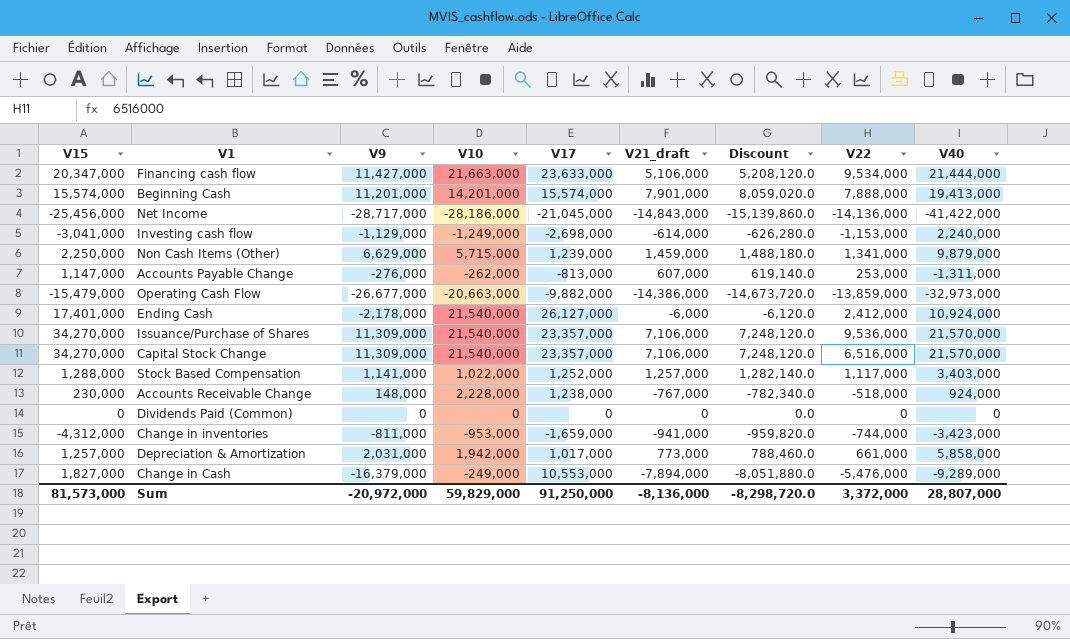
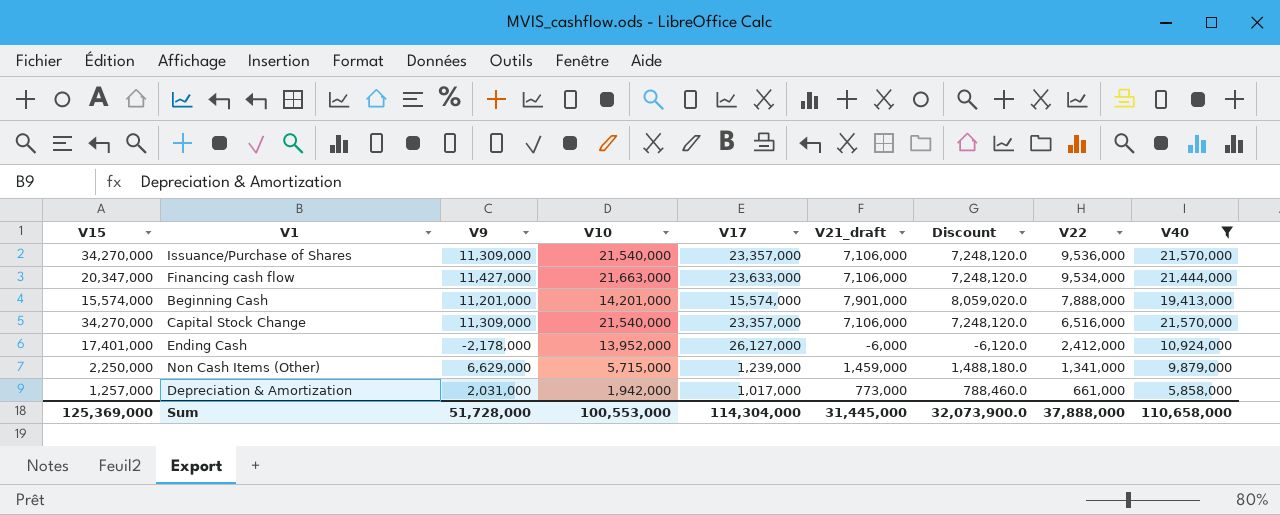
filter: none -> V40 >= 5,858,000
row order: none -> V22 descending
Financing cash flow | V21_draft: 5,106,000 -> 7,106,000
Financing cash flow | Discount: 5,208,120.0 -> 7,248,120.0
Ending Cash | V10: 21,540,000 -> 13,952,000
Sum | V15: 81,573,000 -> 125,369,000
Sum | V9: -20,972,000 -> 51,728,000
Sum | V10: 59,829,000 -> 100,553,000
Sum | V17: 91,250,000 -> 114,304,000
Sum | V21_draft: -8,136,000 -> 31,445,000
Sum | Discount: -8,298,720.0 -> 32,073,900.0
Sum | V22: 3,372,000 -> 37,888,000
Sum | V40: 28,807,000 -> 110,658,000

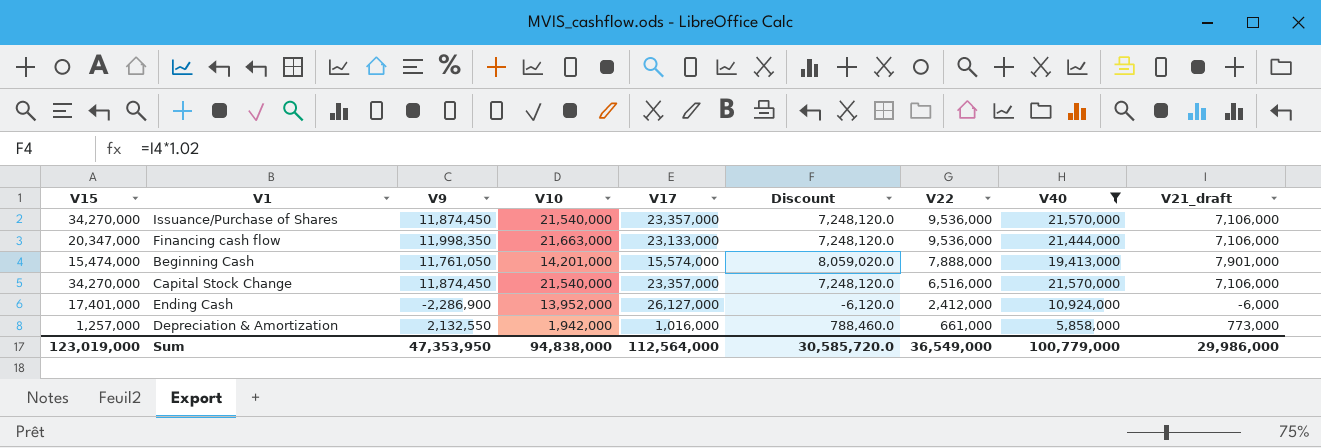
column V21_draft | position: 6 -> 9
row Non Cash Items (Other): 2,250,000 | 6,629,000 | 5,715,000 | 1,239,000 | 1,459,000 | 1,488,180.0 | 1,341,000 | 9,879,000 -> none
Issuance/Purchase of Shares | V9: 11,309,000 -> 11,874,450
Financing cash flow | V9: 11,427,000 -> 11,998,350
Financing cash flow | V17: 23,633,000 -> 23,133,000
Financing cash flow | V22: 9,534,000 -> 9,536,000
Beginning Cash | V15: 15,574,000 -> 15,474,000
Beginning Cash | V9: 11,201,000 -> 11,761,050
Capital Stock Change | V9: 11,309,000 -> 11,874,450
Ending Cash | V9: -2,178,000 -> -2,286,900
Depreciation & Amortization | V9: 2,031,000 -> 2,132,550
Depreciation & Amortization | V17: 1,017,000 -> 1,016,000
Sum | V15: 125,369,000 -> 123,019,000
Sum | V9: 51,728,000 -> 47,353,950
Sum | V10: 100,553,000 -> 94,838,000
Sum | V17: 114,304,000 -> 112,564,000
Sum | Discount: 32,073,900.0 -> 30,585,720.0
Sum | V22: 37,888,000 -> 36,549,000
Sum | V40: 110,658,000 -> 100,779,000
Sum | V21_draft: 31,445,000 -> 29,986,000

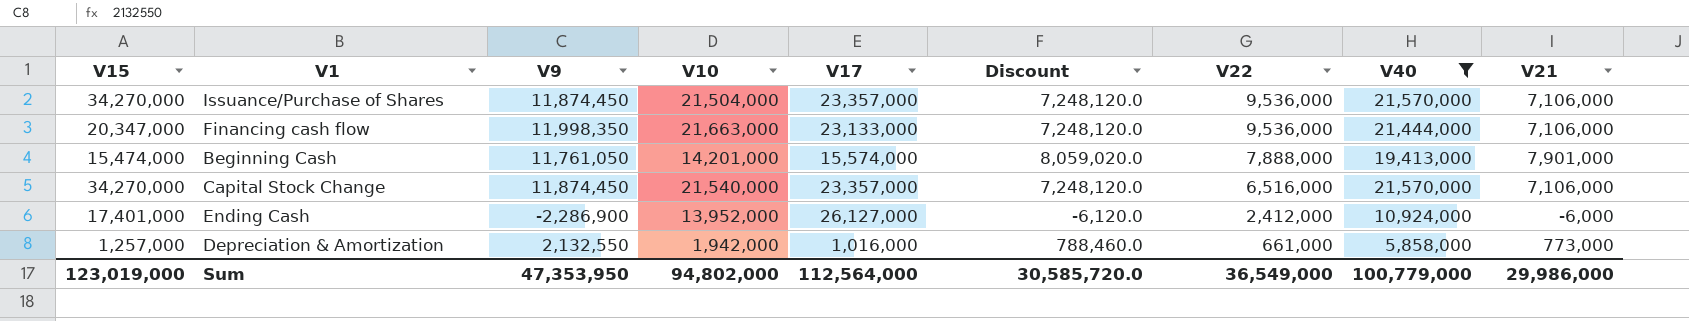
column name: V21_draft -> V21
Issuance/Purchase of Shares | V10: 21,540,000 -> 21,504,000
Sum | V10: 94,838,000 -> 94,802,000

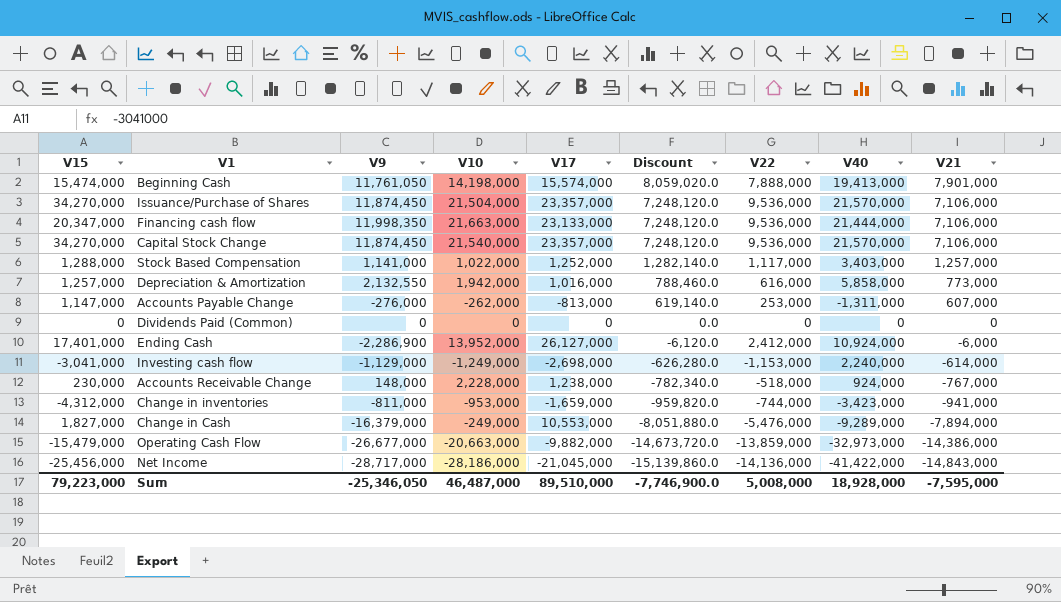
filter: V40 >= 5,858,000 -> none
row order: V22 descending -> Discount descending
Beginning Cash | V10: 14,201,000 -> 14,198,000
Capital Stock Change | V22: 6,516,000 -> 9,536,000
Depreciation & Amortization | V22: 661,000 -> 616,000
Sum | V15: 123,019,000 -> 79,223,000
Sum | V9: 47,353,950 -> -25,346,050
Sum | V10: 94,802,000 -> 46,487,000
Sum | V17: 112,564,000 -> 89,510,000
Sum | Discount: 30,585,720.0 -> -7,746,900.0
Sum | V22: 36,549,000 -> 5,008,000
Sum | V40: 100,779,000 -> 18,928,000
Sum | V21: 29,986,000 -> -7,595,000

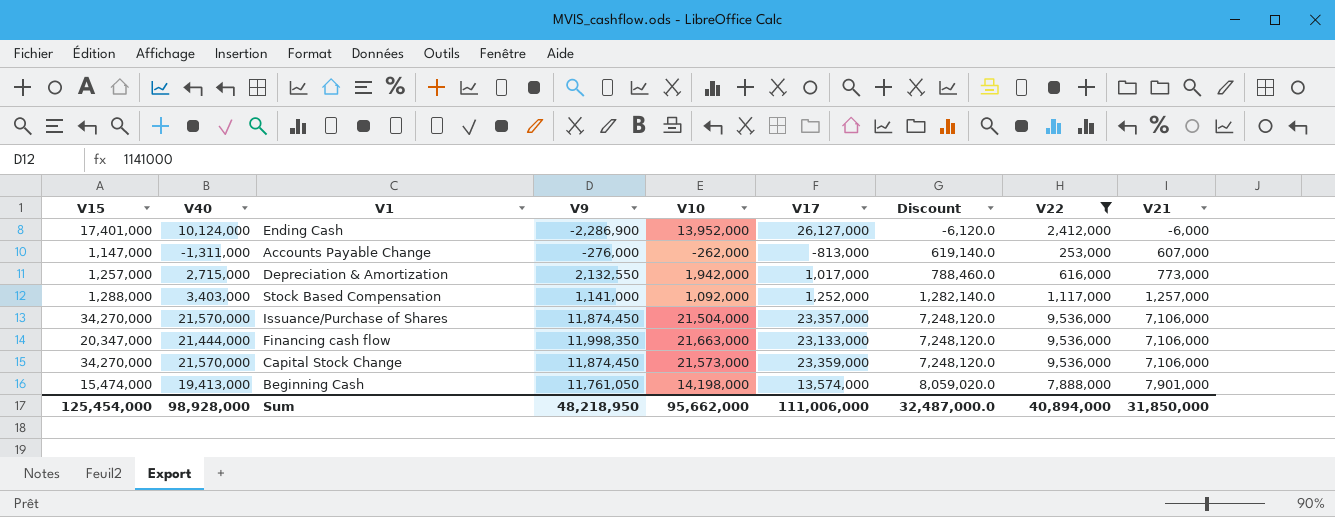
filter: none -> V22 >= 253,000
row order: Discount descending -> Discount ascending
column V40 | position: 8 -> 2
Ending Cash | V40: 10,924,000 -> 10,124,000
Depreciation & Amortization | V40: 5,858,000 -> 2,715,000
Depreciation & Amortization | V17: 1,016,000 -> 1,017,000
Stock Based Compensation | V10: 1,022,000 -> 1,092,000
Capital Stock Change | V10: 21,540,000 -> 21,573,000
Capital Stock Change | V17: 23,357,000 -> 23,359,000
Beginning Cash | V17: 15,574,000 -> 13,574,000
Sum | V15: 79,223,000 -> 125,454,000
Sum | V40: 18,928,000 -> 98,928,000
Sum | V9: -25,346,050 -> 48,218,950
Sum | V10: 46,487,000 -> 95,662,000
Sum | V17: 89,510,000 -> 111,006,000
Sum | Discount: -7,746,900.0 -> 32,487,000.0
Sum | V22: 5,008,000 -> 40,894,000
Sum | V21: -7,595,000 -> 31,850,000

